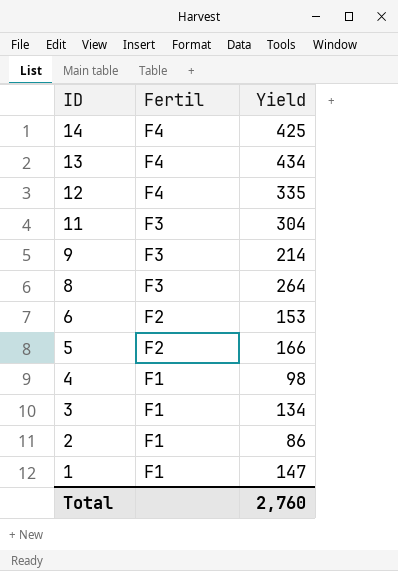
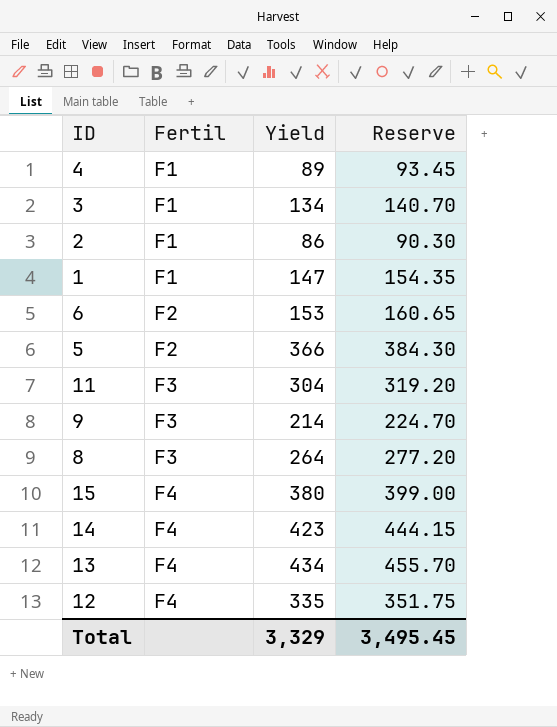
row order: ID descending -> Fertil ascending
column Reserve | formula: none -> [Yield] * 1.05
4 | Yield: 98 -> 89
5 | Yield: 166 -> 366
row 15: none -> F4 | 380 | 399.00
14 | Yield: 425 -> 423
Total | Yield: 2,760 -> 3,329

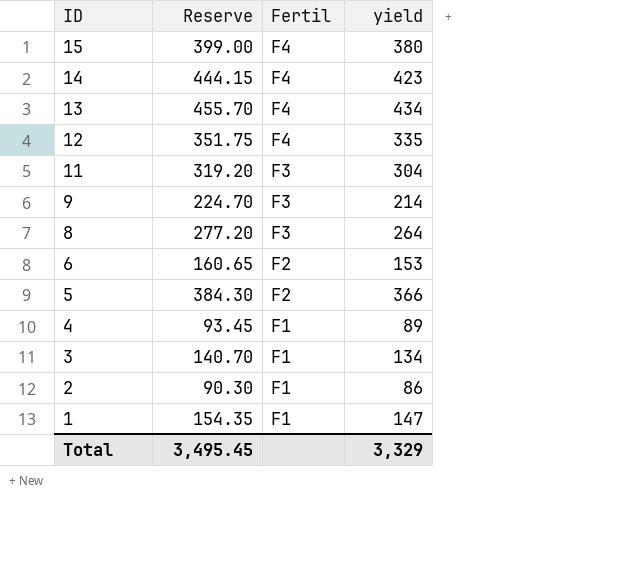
row order: Fertil ascending -> ID descending
column Reserve | position: 4 -> 2
column name: Yield -> yield

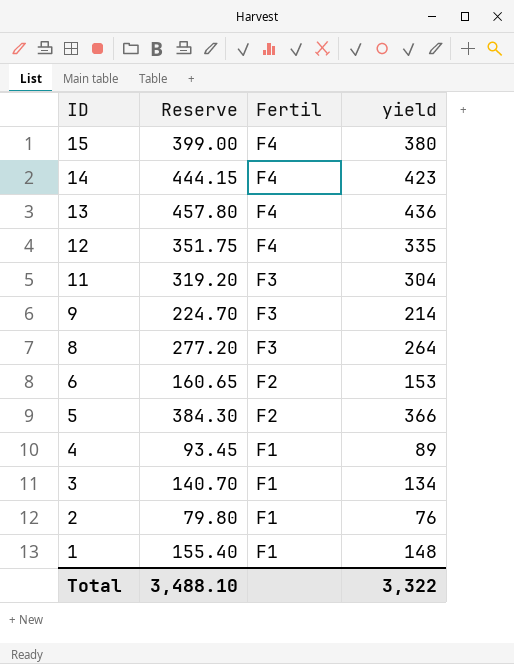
13 | Reserve: 455.70 -> 457.80
13 | yield: 434 -> 436
2 | Reserve: 90.30 -> 79.80
2 | yield: 86 -> 76
1 | Reserve: 154.35 -> 155.40
1 | yield: 147 -> 148
Total | Reserve: 3,495.45 -> 3,488.10
Total | yield: 3,329 -> 3,322

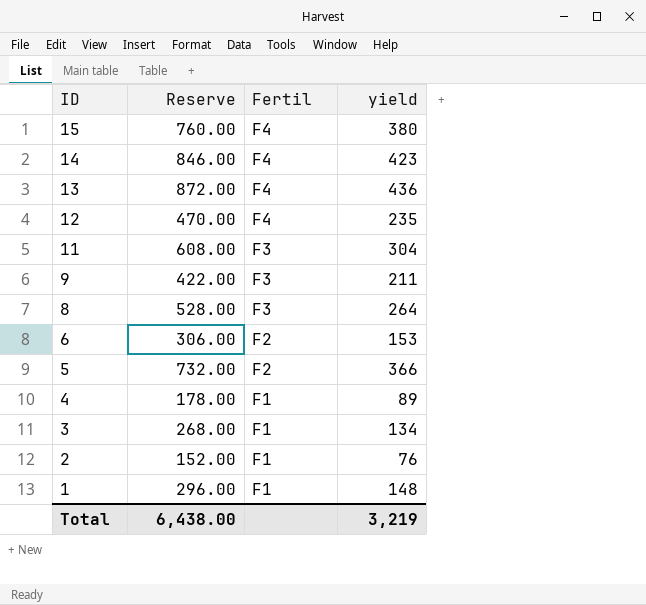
column Reserve | formula: [yield] * 1.05 -> [yield] * 2
12 | yield: 335 -> 235
9 | yield: 214 -> 211
Total | Reserve: 3,488.10 -> 6,438.00
Total | yield: 3,322 -> 3,219

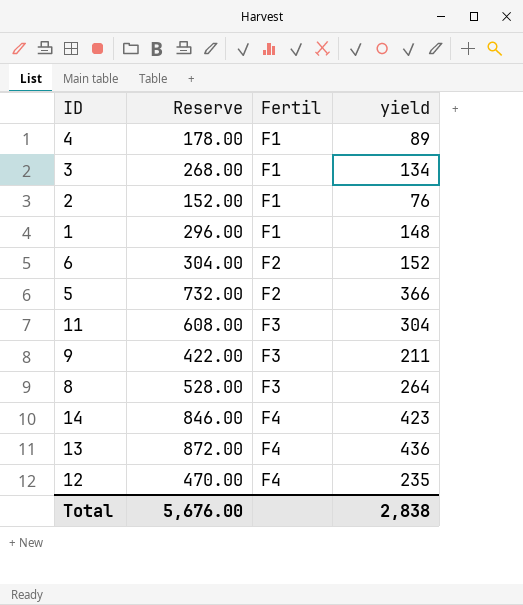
row order: ID descending -> Fertil ascending
row 15: 760.00 | F4 | 380 -> none
6 | Reserve: 306.00 -> 304.00
6 | yield: 153 -> 152
Total | Reserve: 6,438.00 -> 5,676.00
Total | yield: 3,219 -> 2,838

